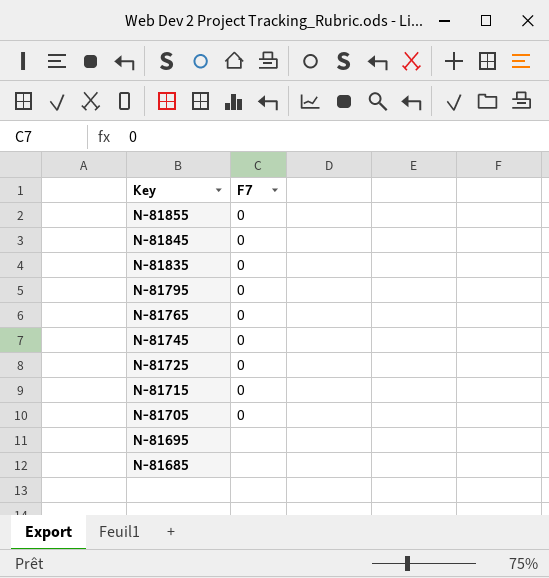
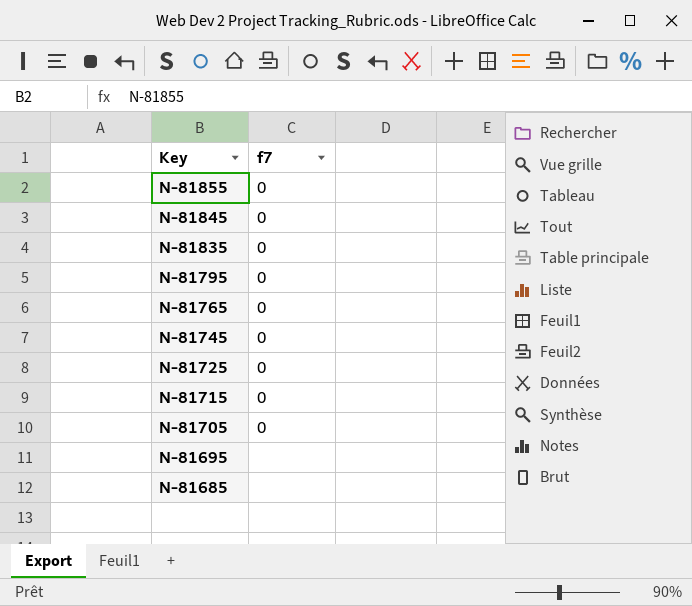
column name: F7 -> f7

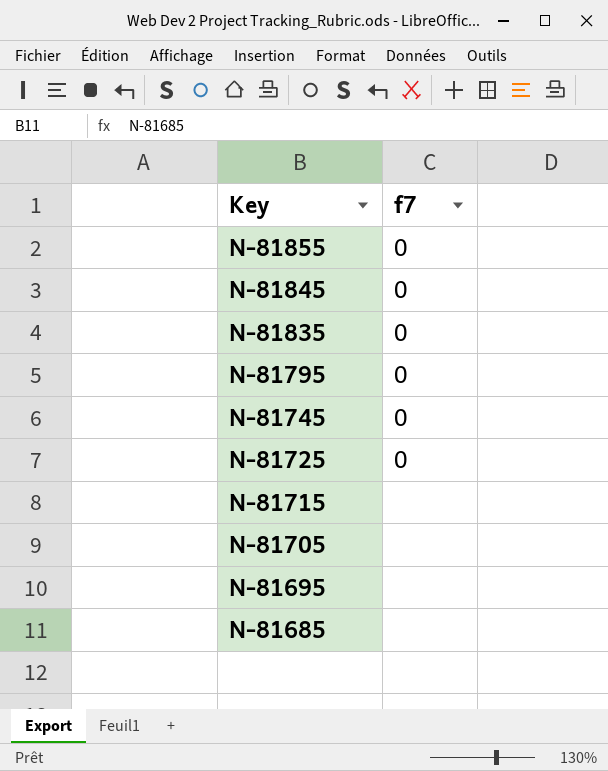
row N-81765: 0 -> none
N-81715 | f7: 0 -> none
N-81705 | f7: 0 -> none

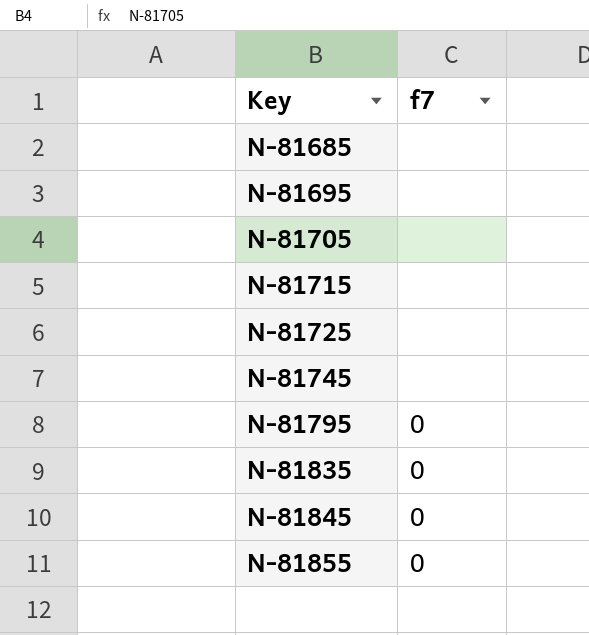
row order: Key descending -> Key ascending
N-81725 | f7: 0 -> none
N-81745 | f7: 0 -> none

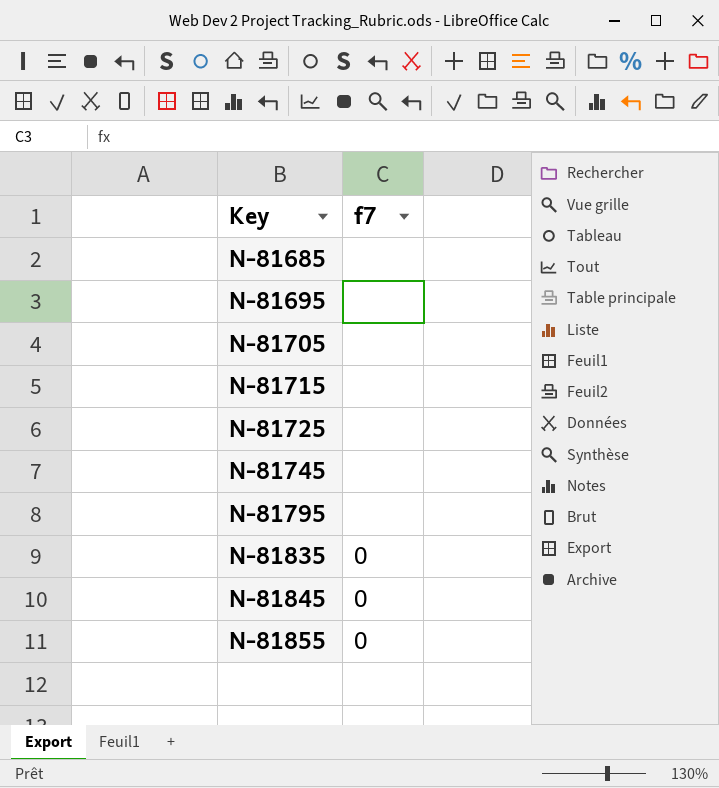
N-81795 | f7: 0 -> none

